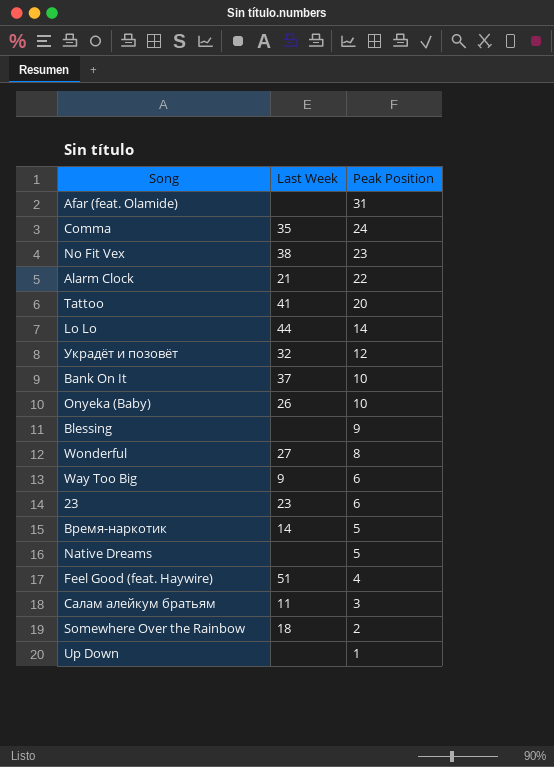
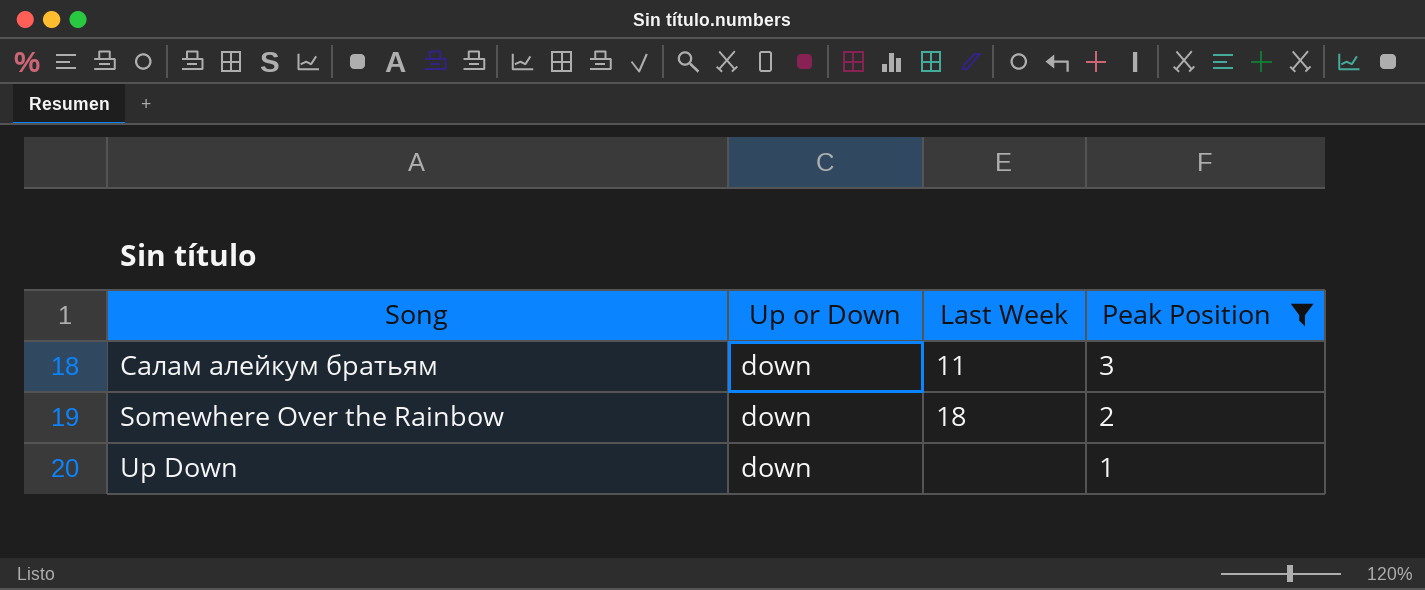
filter: none -> Peak Position <= 3
column Up or Down | position: none -> 2

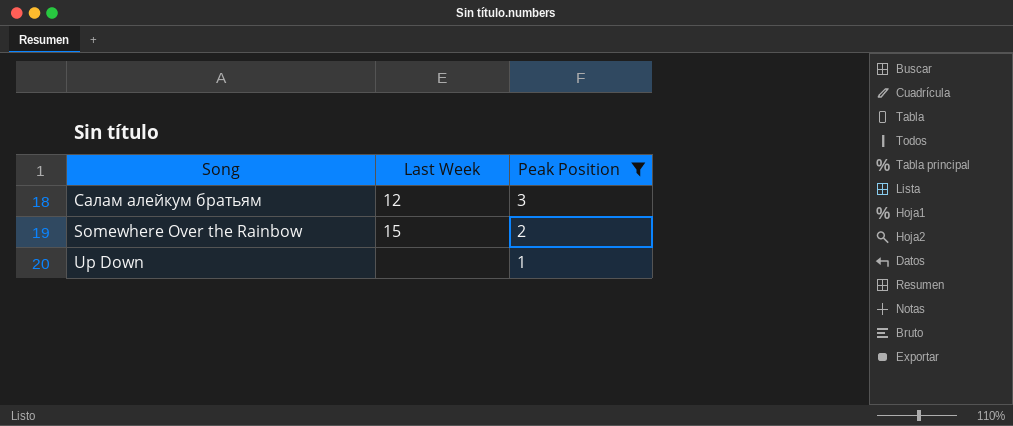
column Up or Down | position: 2 -> none
Салам алейкум братьям | Last Week: 11 -> 12
Somewhere Over the Rainbow | Last Week: 18 -> 15

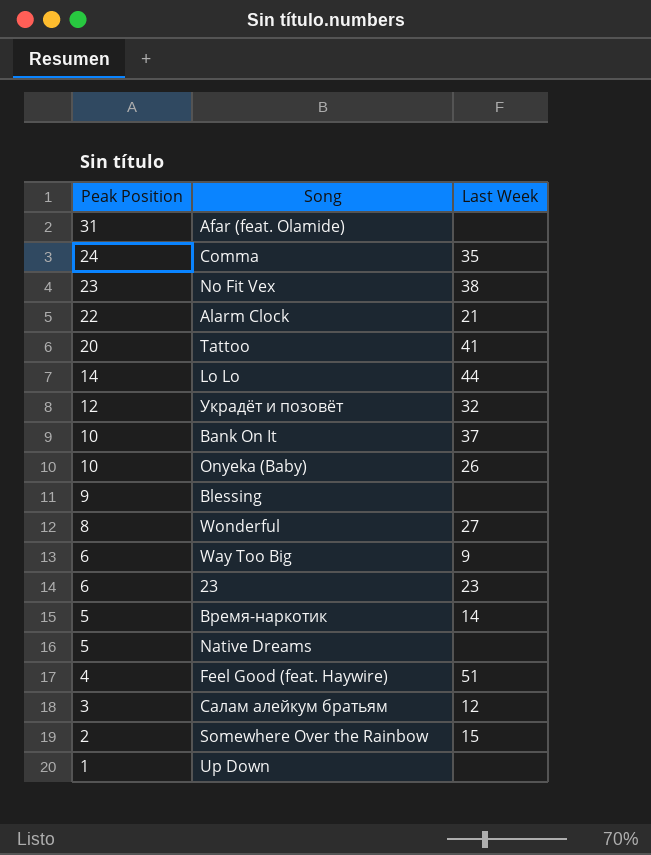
filter: Peak Position <= 3 -> none
column Peak Position | position: 3 -> 1

